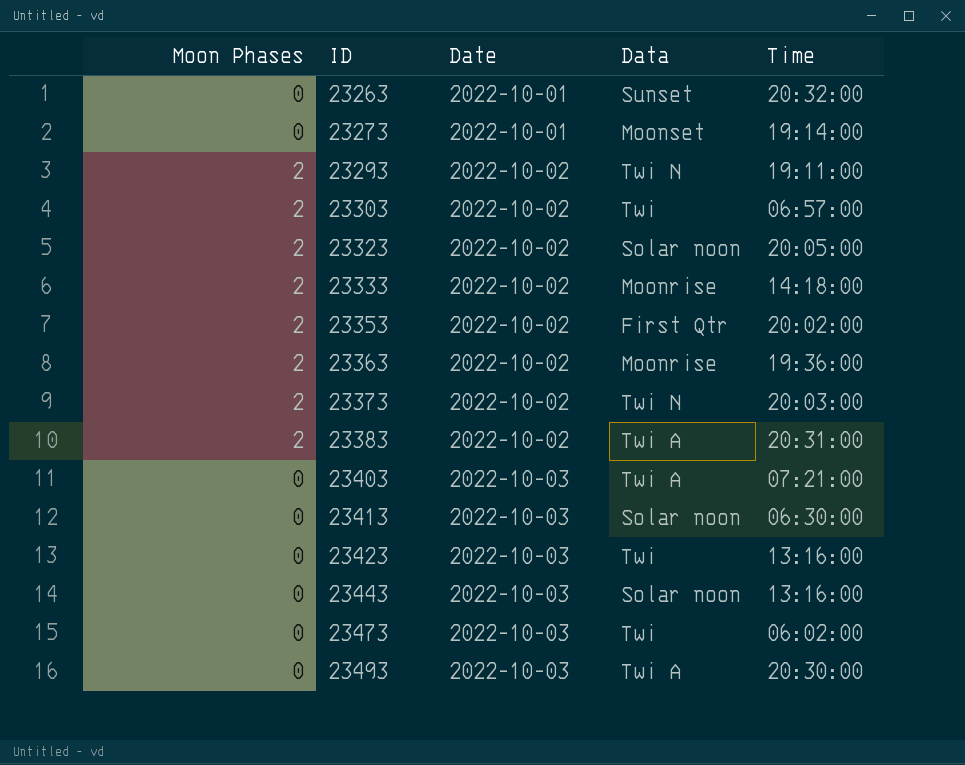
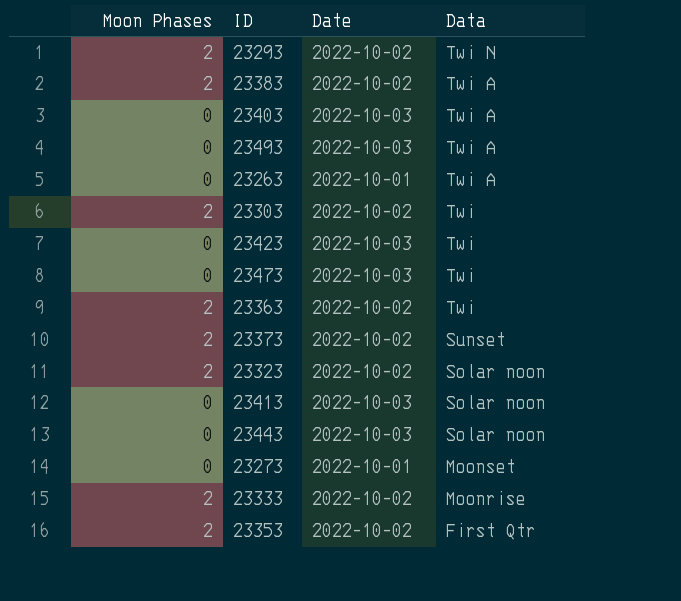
row order: ID ascending -> Data descending
column Time | position: 5 -> none
23263 | Data: Sunset -> Twi A
23363 | Data: Moonrise -> Twi
23373 | Data: Twi N -> Sunset

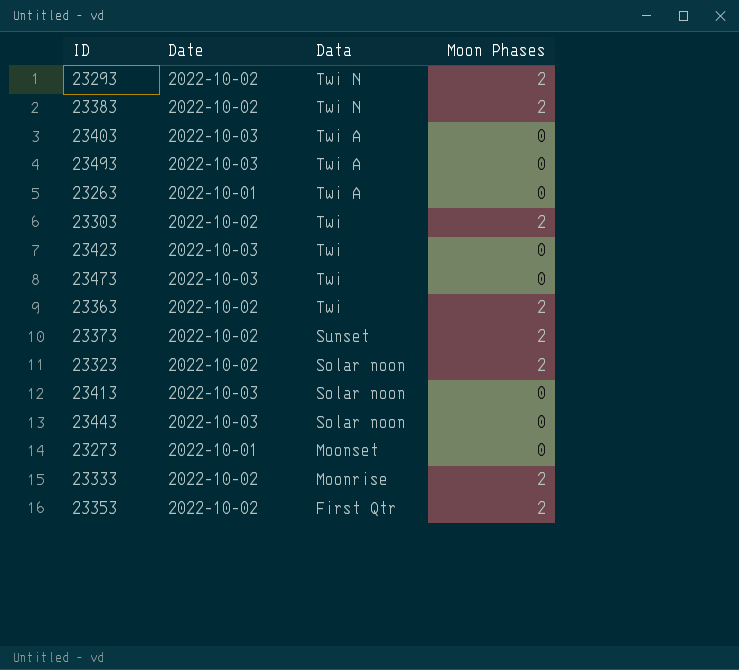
column Moon Phases | position: 1 -> 4
23383 | Data: Twi A -> Twi N

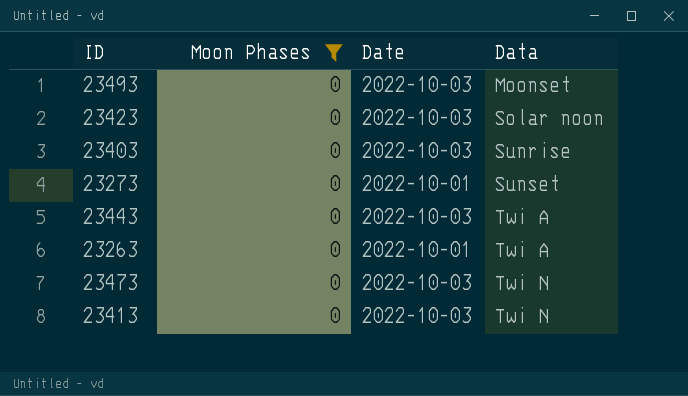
filter: none -> Moon Phases = 0
row order: Data descending -> Data ascending
column Moon Phases | position: 4 -> 2
23493 | Data: Twi A -> Moonset
23423 | Data: Twi -> Solar noon
23403 | Data: Twi A -> Sunrise
23273 | Data: Moonset -> Sunset
23443 | Data: Solar noon -> Twi A
23473 | Data: Twi -> Twi N
23413 | Data: Solar noon -> Twi N

